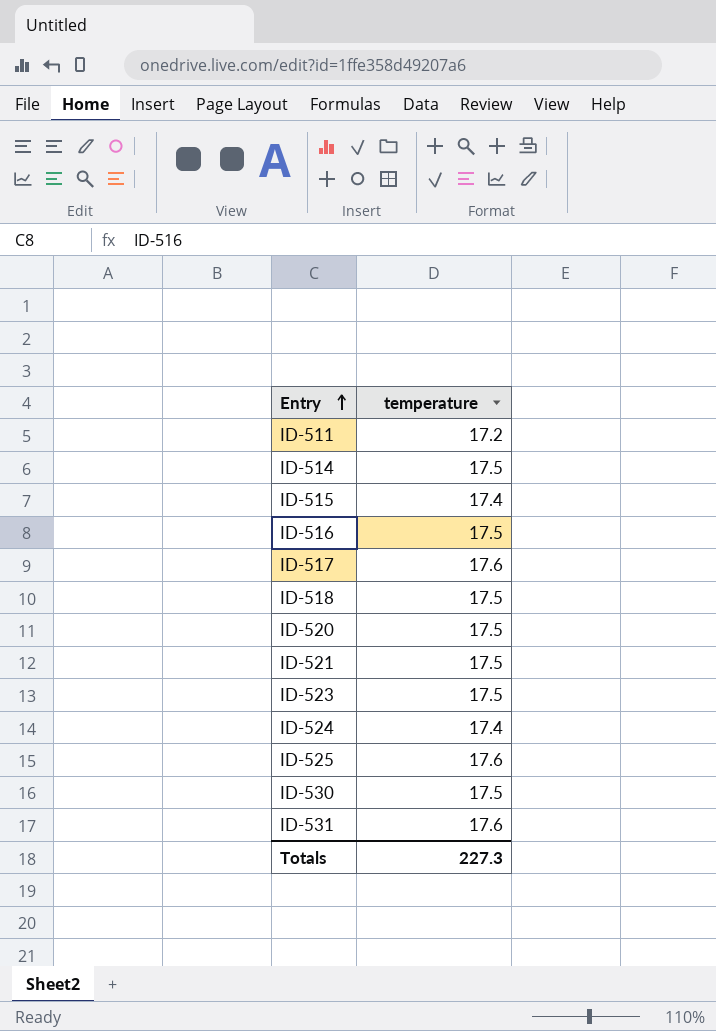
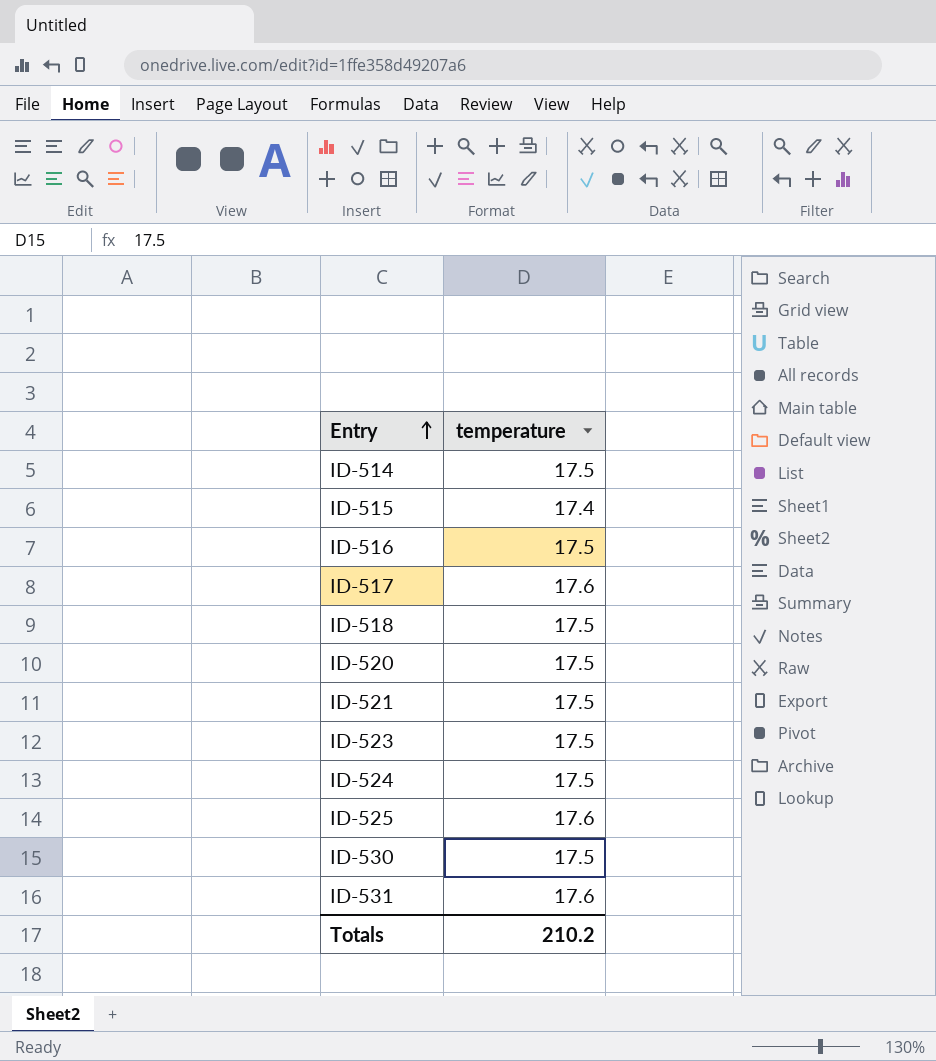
row ID-511: 17.2 -> none
ID-524 | temperature: 17.4 -> 17.5
Totals | temperature: 227.3 -> 210.2

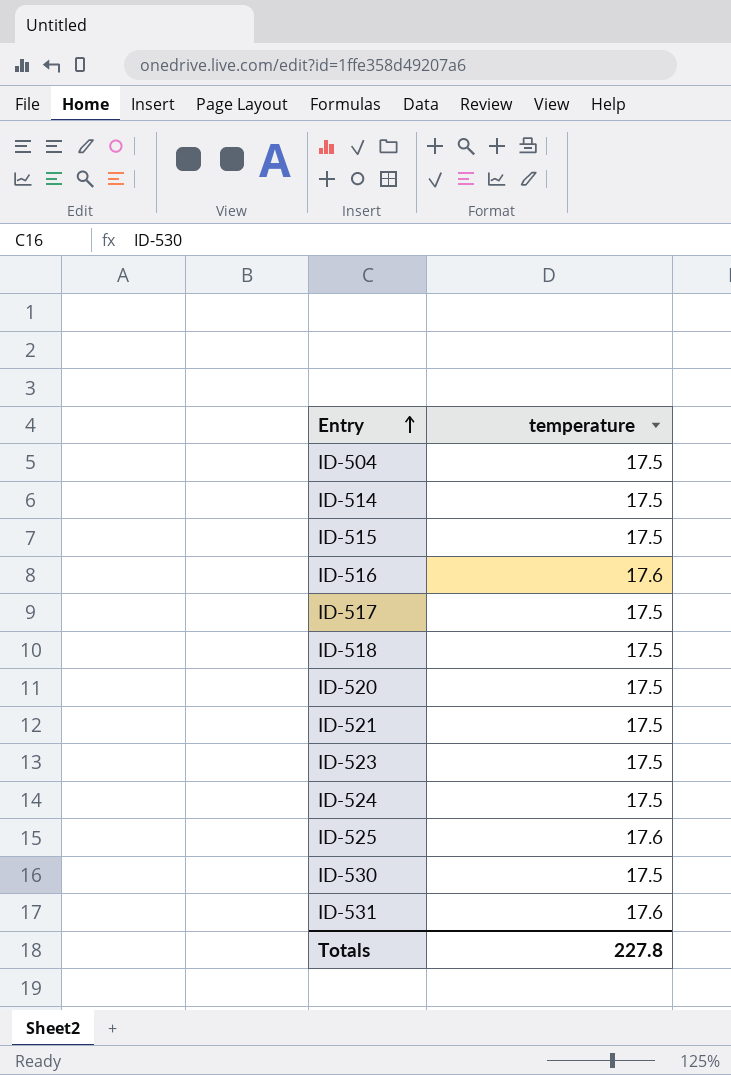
row ID-504: none -> 17.5
ID-515 | temperature: 17.4 -> 17.5
ID-516 | temperature: 17.5 -> 17.6
ID-517 | temperature: 17.6 -> 17.5
Totals | temperature: 210.2 -> 227.8

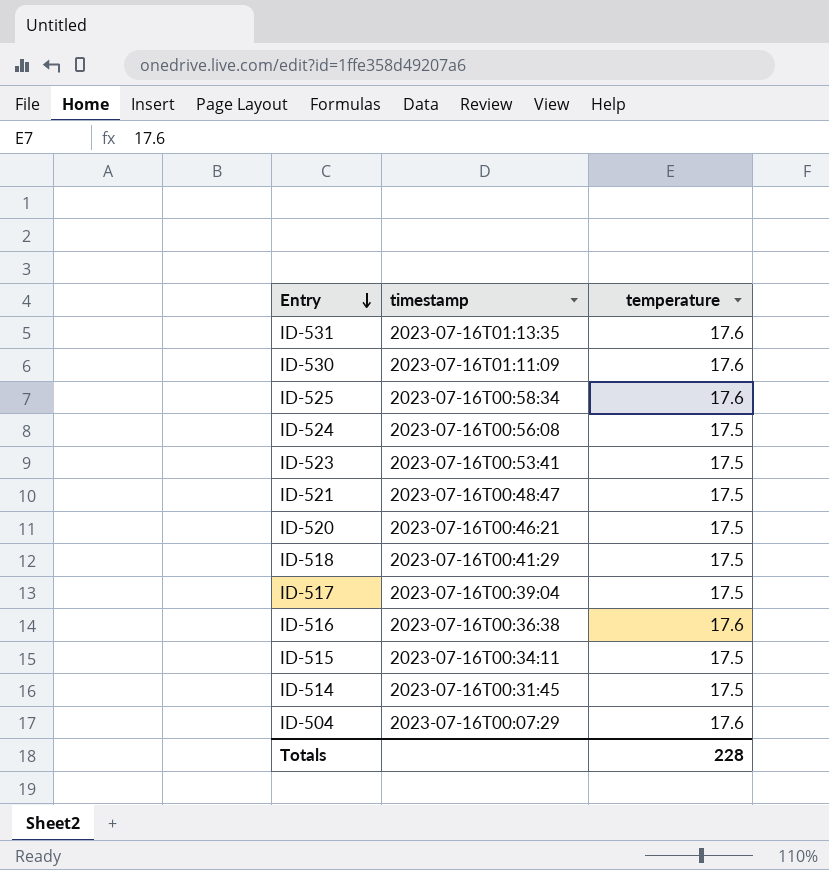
row order: Entry ascending -> Entry descending
column timestamp | position: none -> 2
ID-530 | temperature: 17.5 -> 17.6
ID-504 | temperature: 17.5 -> 17.6
Totals | temperature: 227.8 -> 228

